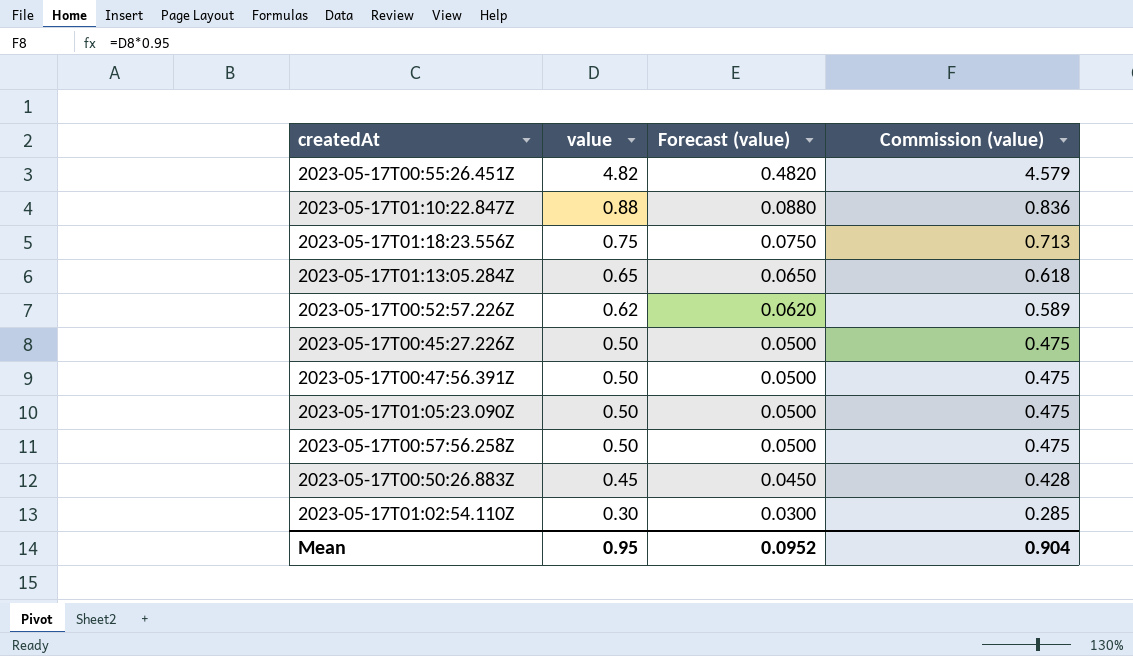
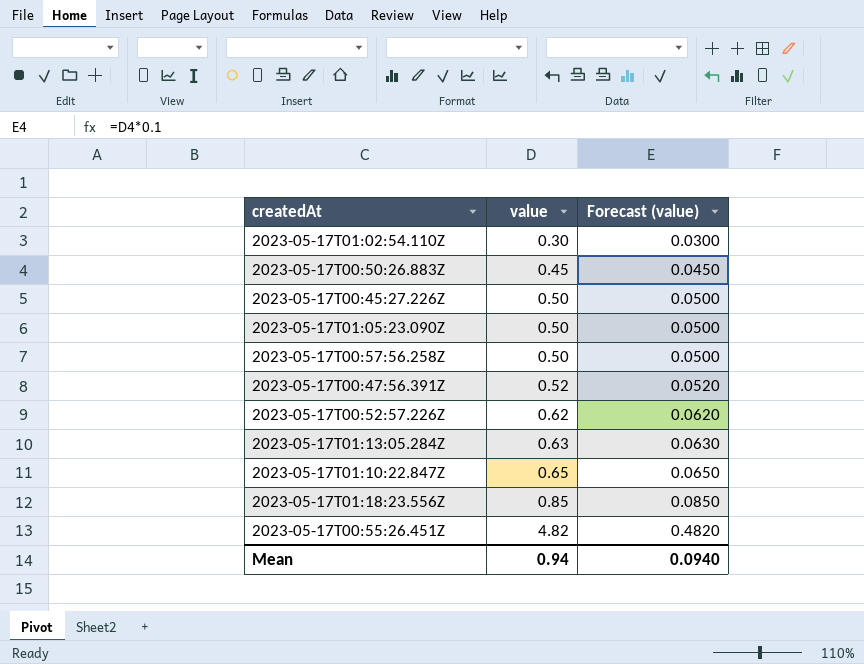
row order: value descending -> value ascending
column Commission (value) | formula: [value] * 0.95 -> none
2023-05-17T00:47:56.391Z | value: 0.50 -> 0.52
2023-05-17T00:47:56.391Z | Forecast (value): 0.0500 -> 0.0520
2023-05-17T01:13:05.284Z | value: 0.65 -> 0.63
2023-05-17T01:13:05.284Z | Forecast (value): 0.0650 -> 0.0630
2023-05-17T01:10:22.847Z | value: 0.88 -> 0.65
2023-05-17T01:10:22.847Z | Forecast (value): 0.0880 -> 0.0650
2023-05-17T01:18:23.556Z | value: 0.75 -> 0.85
2023-05-17T01:18:23.556Z | Forecast (value): 0.0750 -> 0.0850
Mean | value: 0.95 -> 0.94
Mean | Forecast (value): 0.0952 -> 0.0940

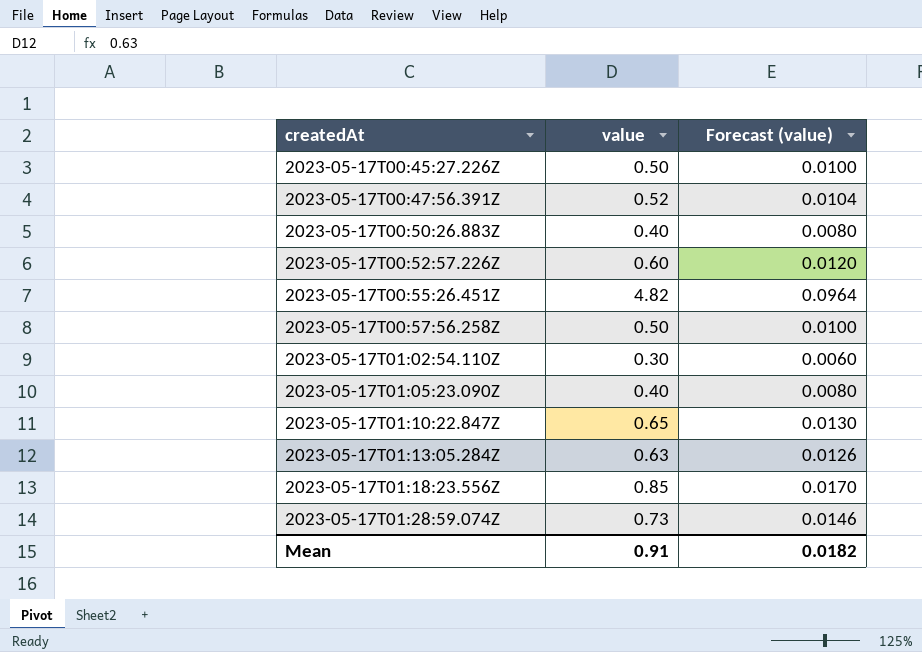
row order: value ascending -> createdAt ascending
column Forecast (value) | formula: [value] * 0.1 -> [value] * 0.02
2023-05-17T00:50:26.883Z | value: 0.45 -> 0.40
2023-05-17T00:52:57.226Z | value: 0.62 -> 0.60
2023-05-17T01:05:23.090Z | value: 0.50 -> 0.40
row 2023-05-17T01:28:59.074Z: none -> 0.73 | 0.0146
Mean | value: 0.94 -> 0.91
Mean | Forecast (value): 0.0940 -> 0.0182

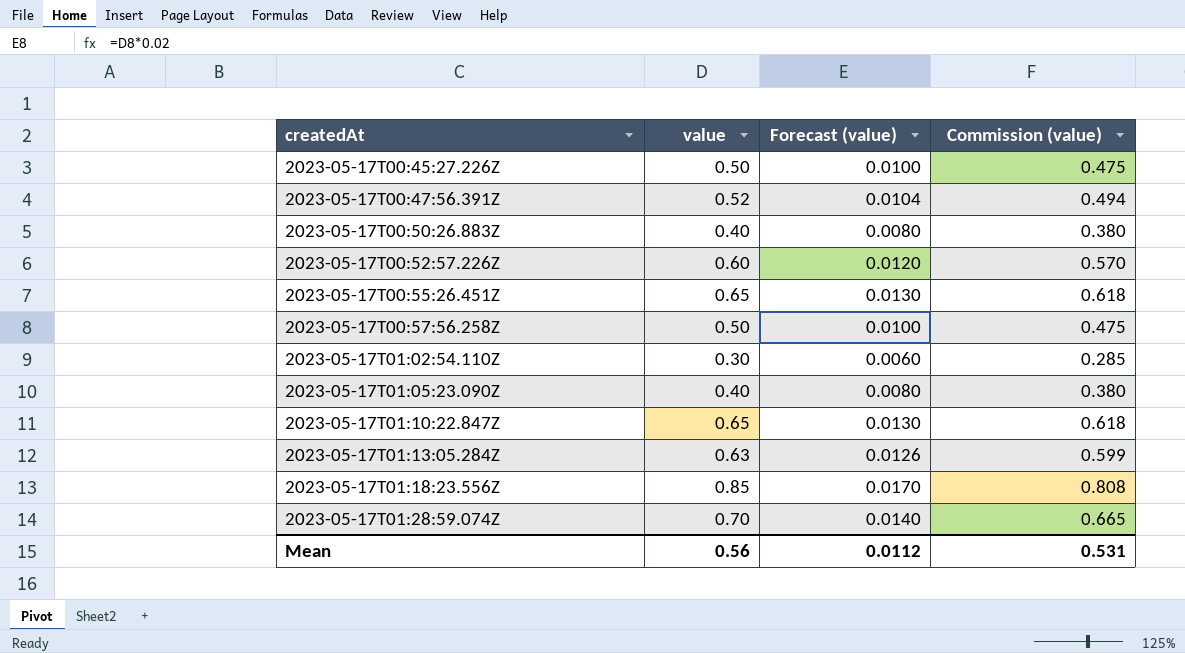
column Commission (value) | formula: none -> [value] * 0.95
2023-05-17T00:55:26.451Z | value: 4.82 -> 0.65
2023-05-17T00:55:26.451Z | Forecast (value): 0.0964 -> 0.0130
2023-05-17T01:28:59.074Z | value: 0.73 -> 0.70
2023-05-17T01:28:59.074Z | Forecast (value): 0.0146 -> 0.0140
Mean | value: 0.91 -> 0.56
Mean | Forecast (value): 0.0182 -> 0.0112

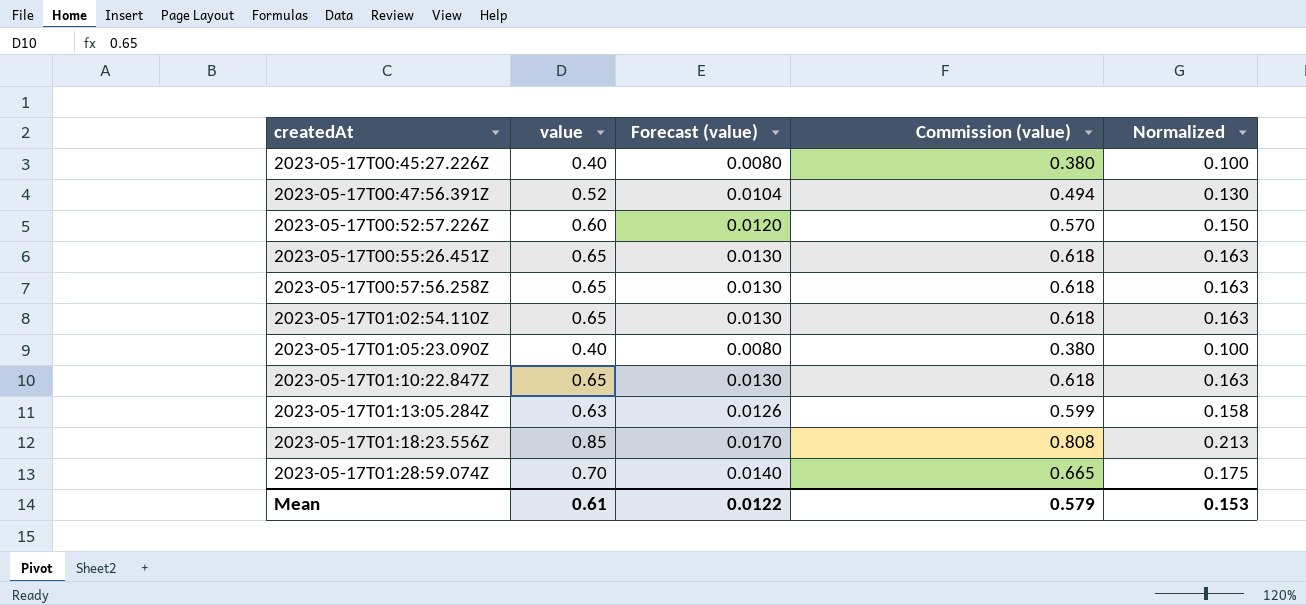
column Normalized | formula: none -> [value] * 0.25
row 2023-05-17T00:50:26.883Z: 0.40 | 0.0080 | 0.380 -> none
2023-05-17T00:45:27.226Z | value: 0.50 -> 0.40
2023-05-17T00:45:27.226Z | Forecast (value): 0.0100 -> 0.0080
2023-05-17T00:45:27.226Z | Commission (value): 0.475 -> 0.380
2023-05-17T00:57:56.258Z | value: 0.50 -> 0.65
2023-05-17T00:57:56.258Z | Forecast (value): 0.0100 -> 0.0130
2023-05-17T00:57:56.258Z | Commission (value): 0.475 -> 0.618
2023-05-17T01:02:54.110Z | value: 0.30 -> 0.65
2023-05-17T01:02:54.110Z | Forecast (value): 0.0060 -> 0.0130
2023-05-17T01:02:54.110Z | Commission (value): 0.285 -> 0.618
Mean | value: 0.56 -> 0.61
Mean | Forecast (value): 0.0112 -> 0.0122
Mean | Commission (value): 0.531 -> 0.579

